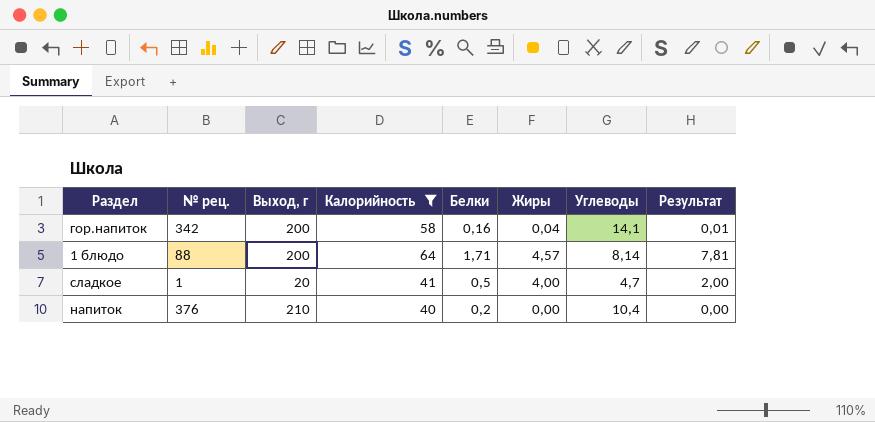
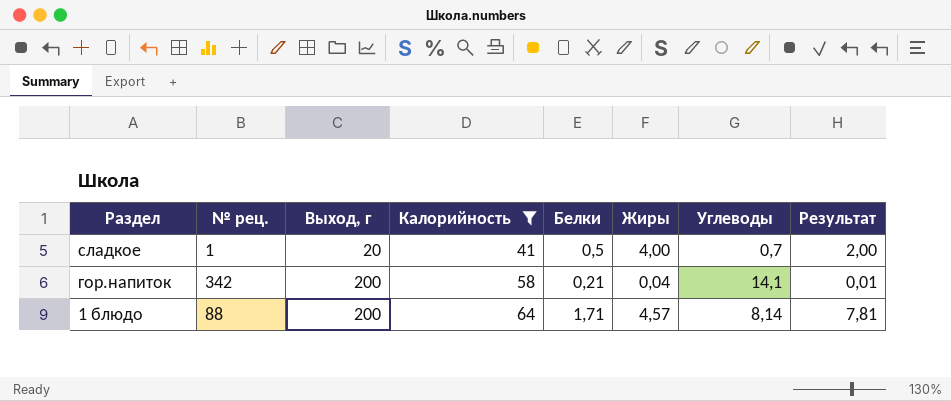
row order: none -> Раздел descending
row напиток: 376 | 210 | 40 | 0,2 | 0,00 | 10,4 | 0,00 -> none
сладкое | Углеводы: 4,7 -> 0,7
гор.напиток | Белки: 0,16 -> 0,21

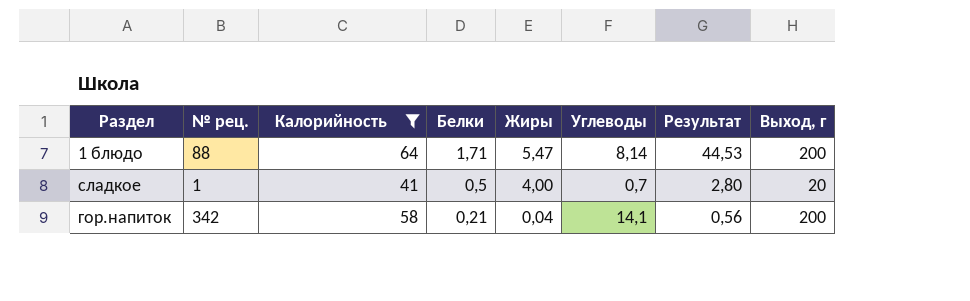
row order: Раздел descending -> Белки descending
column Результат | formula: [Белки] * [Жиры] -> [Жиры] * [Углеводы]
column Выход, г | position: 3 -> 8
1 блюдо | Жиры: 4,57 -> 5,47

